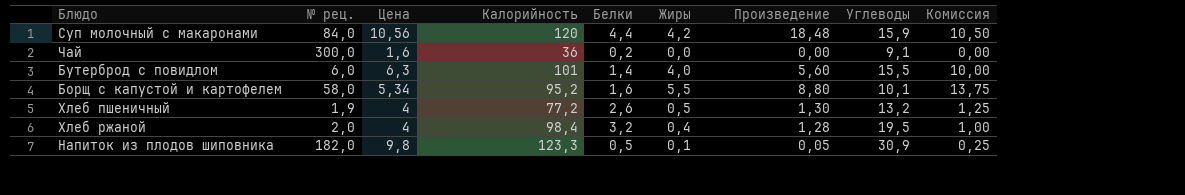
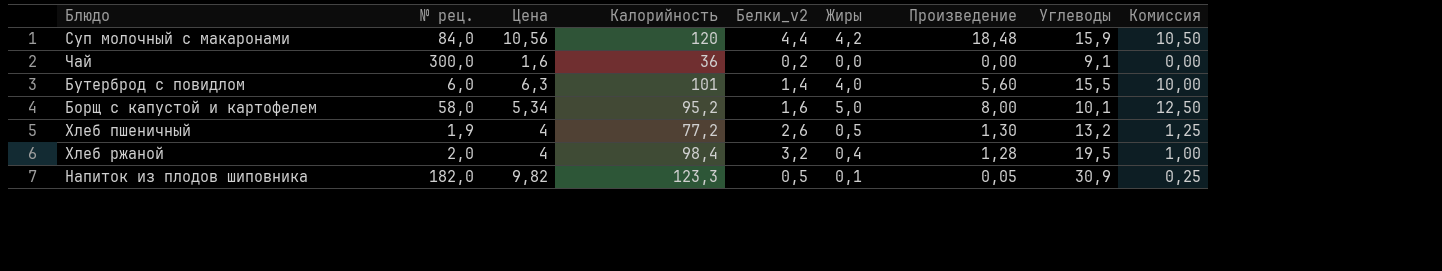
column name: Белки -> Белки_v2
Борщ с капустой и картофелем | Жиры: 5,5 -> 5,0
Борщ с капустой и картофелем | Произведение: 8,80 -> 8,00
Борщ с капустой и картофелем | Комиссия: 13,75 -> 12,50
Напиток из плодов шиповника | Цена: 9,8 -> 9,82

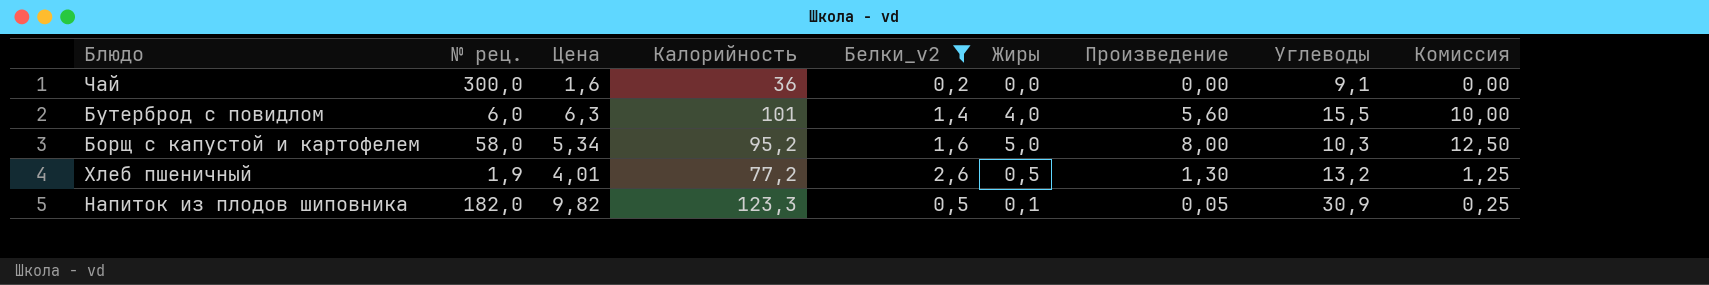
filter: none -> Белки_v2 <= 2,6
Борщ с капустой и картофелем | Углеводы: 10,1 -> 10,3
Хлеб пшеничный | Цена: 4 -> 4,01

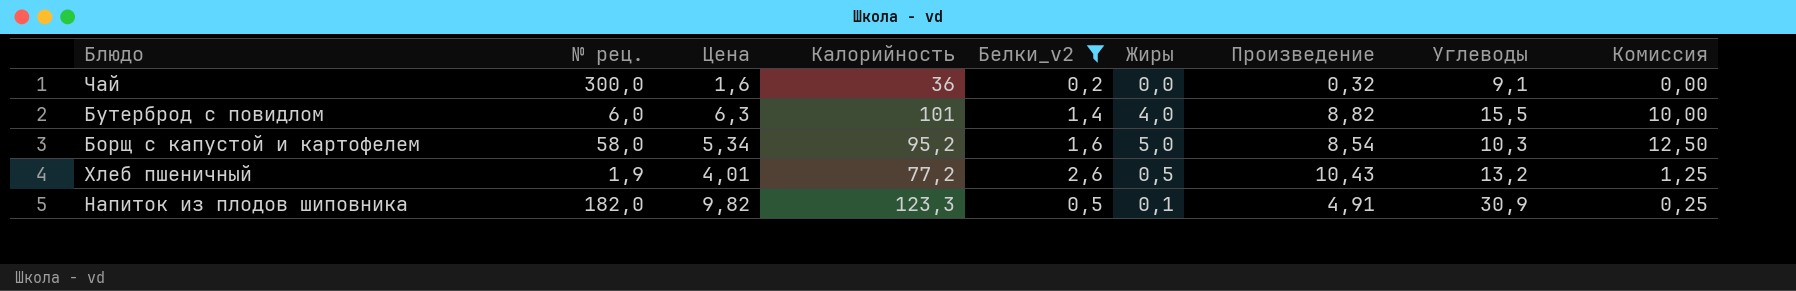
column Произведение | formula: [Белки_v2] * [Жиры] -> [Цена] * [Белки_v2]

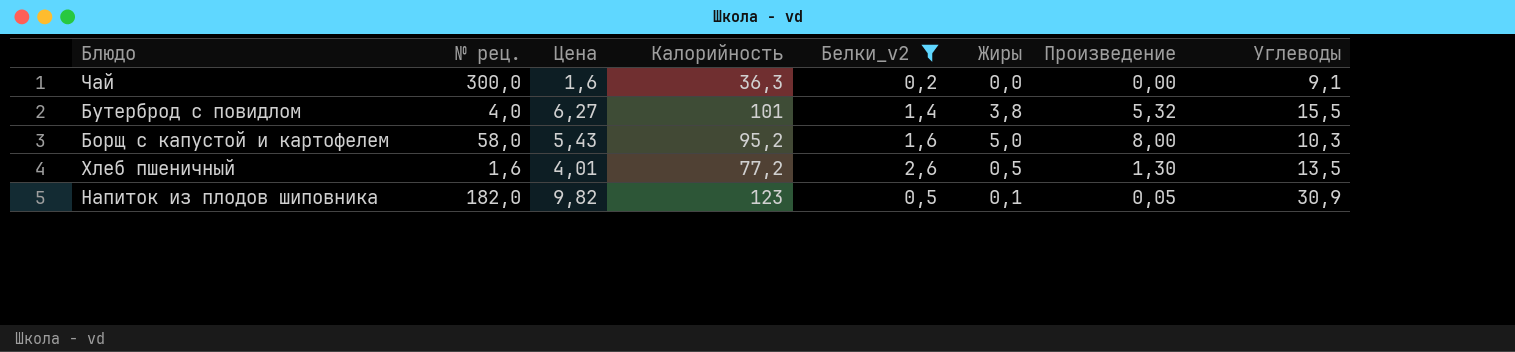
column Комиссия | formula: [Жиры] * 2,5 -> none
column Произведение | formula: [Цена] * [Белки_v2] -> [Белки_v2] * [Жиры]
Чай | Калорийность: 36 -> 36,3
Бутерброд с повидлом | № рец.: 6,0 -> 4,0
Бутерброд с повидлом | Цена: 6,3 -> 6,27
Бутерброд с повидлом | Жиры: 4,0 -> 3,8
Борщ с капустой и картофелем | Цена: 5,34 -> 5,43
Хлеб пшеничный | № рец.: 1,9 -> 1,6
Хлеб пшеничный | Углеводы: 13,2 -> 13,5
Напиток из плодов шиповника | Калорийность: 123,3 -> 123

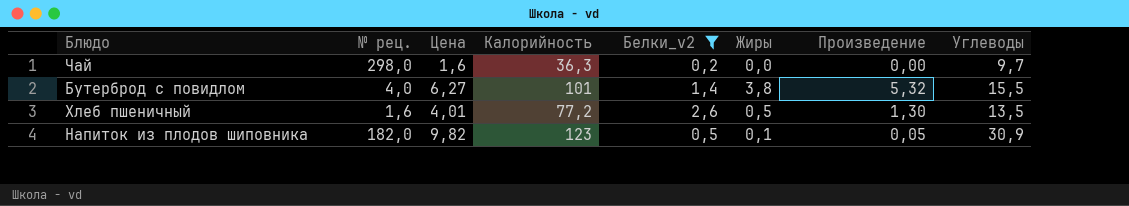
row Борщ с капустой и картофелем: 58,0 | 5,43 | 95,2 | 1,6 | 5,0 | 8,00 | 10,3 -> none
Чай | № рец.: 300,0 -> 298,0
Чай | Углеводы: 9,1 -> 9,7

